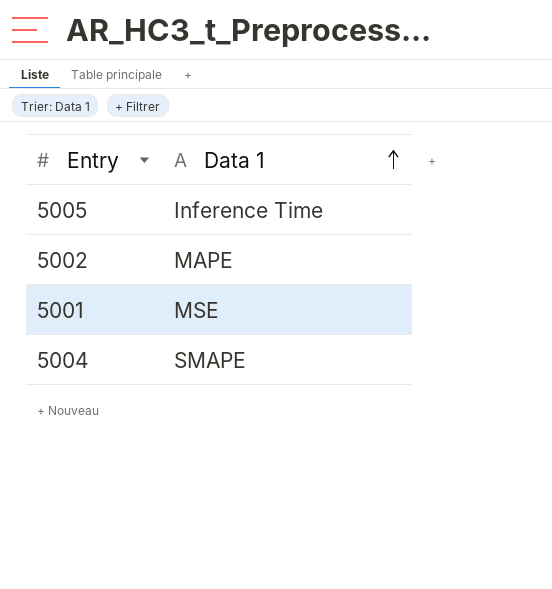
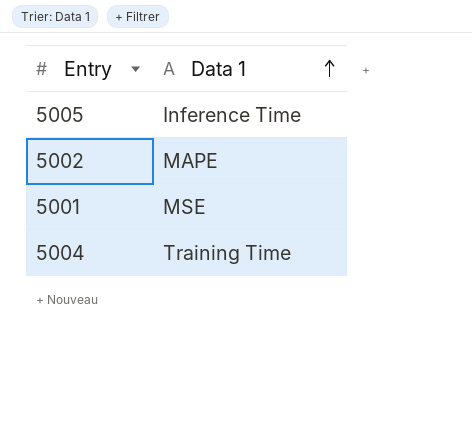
5004 | Data 1: SMAPE -> Training Time

